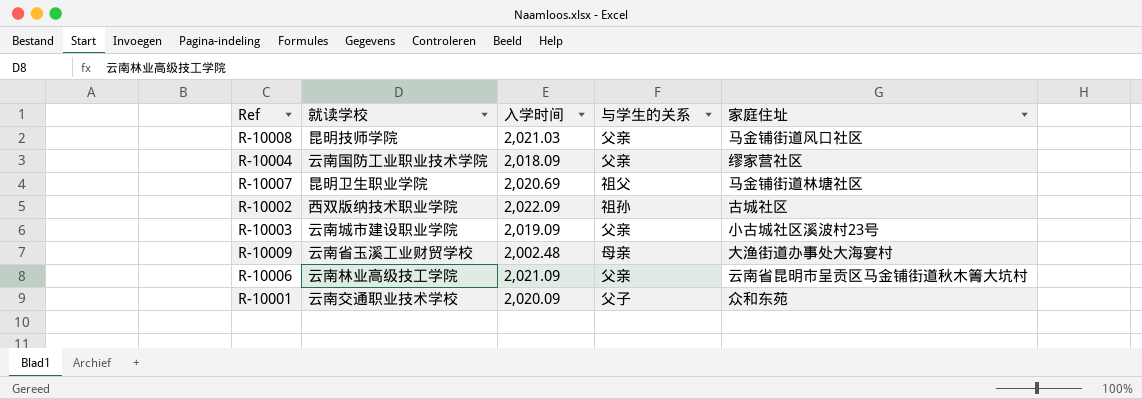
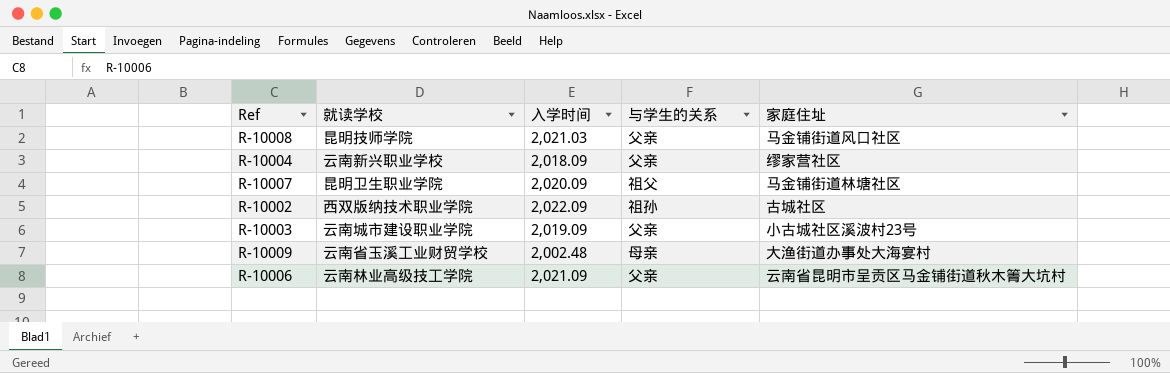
row R-10001: 云南交通职业技术学校 | 2,020.09 | 父子 | 众和东苑 -> none
R-10004 | 就读学校: 云南国防工业职业技术学院 -> 云南新兴职业学校
R-10007 | 入学时间: 2,020.69 -> 2,020.09

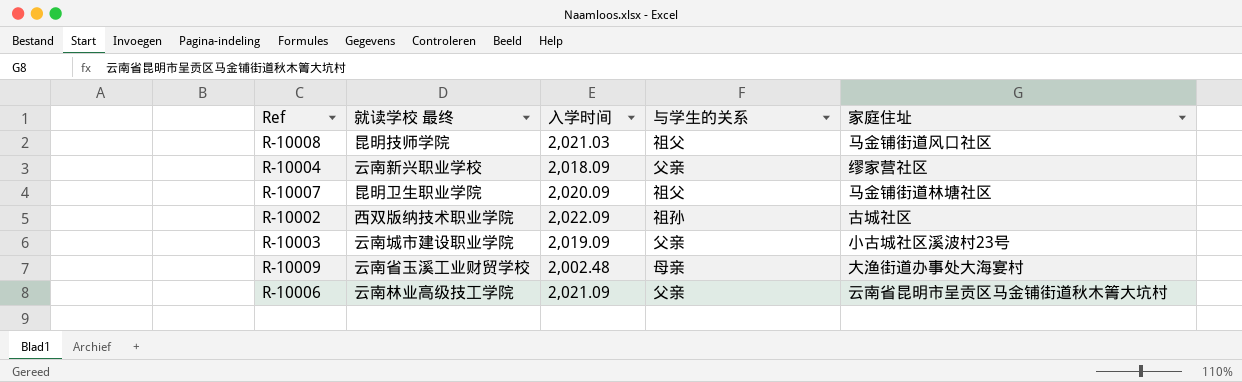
column name: 就读学校 -> 就读学校 最终
R-10008 | 与学生的关系: 父亲 -> 祖父

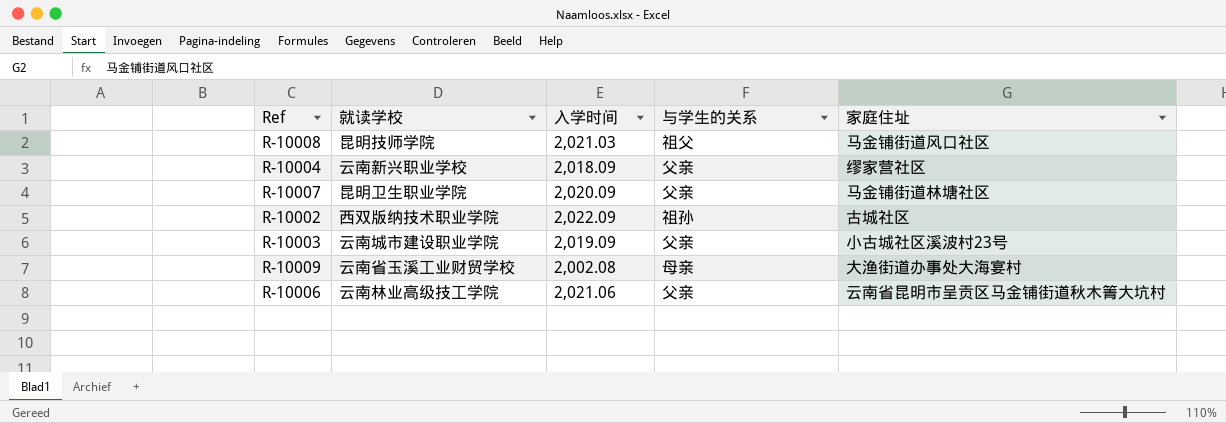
column name: 就读学校 最终 -> 就读学校
R-10007 | 与学生的关系: 祖父 -> 父亲
R-10009 | 入学时间: 2,002.48 -> 2,002.08
R-10006 | 入学时间: 2,021.09 -> 2,021.06

